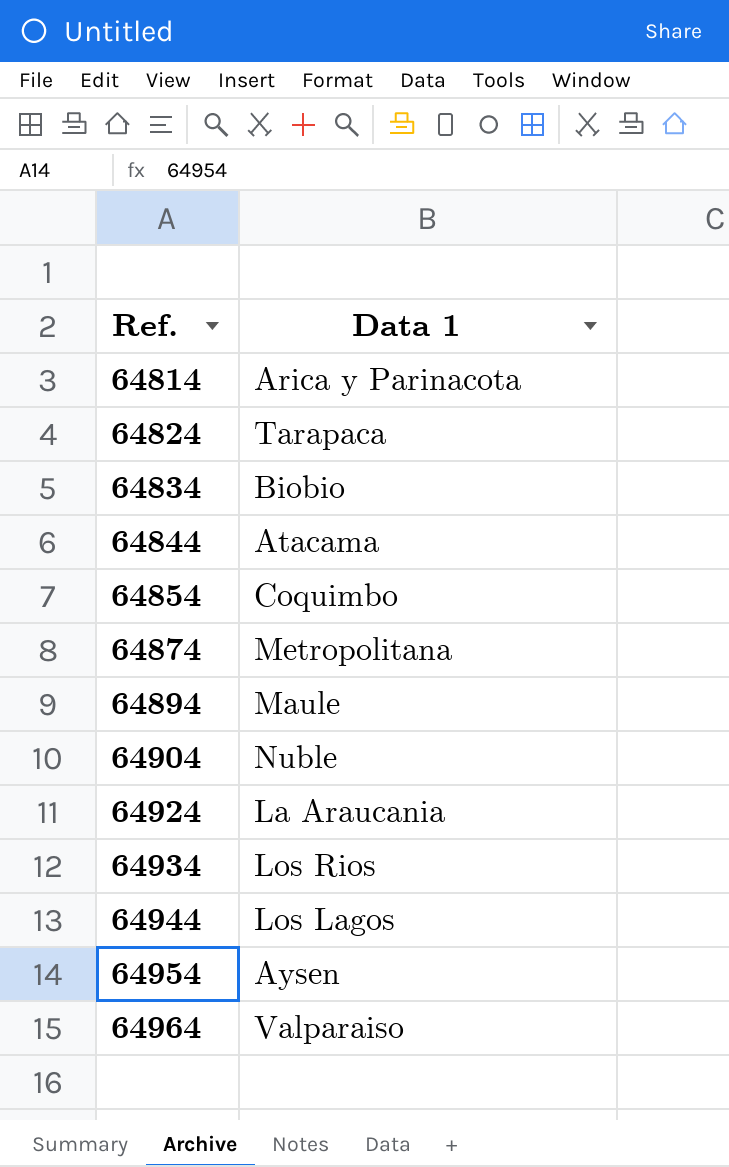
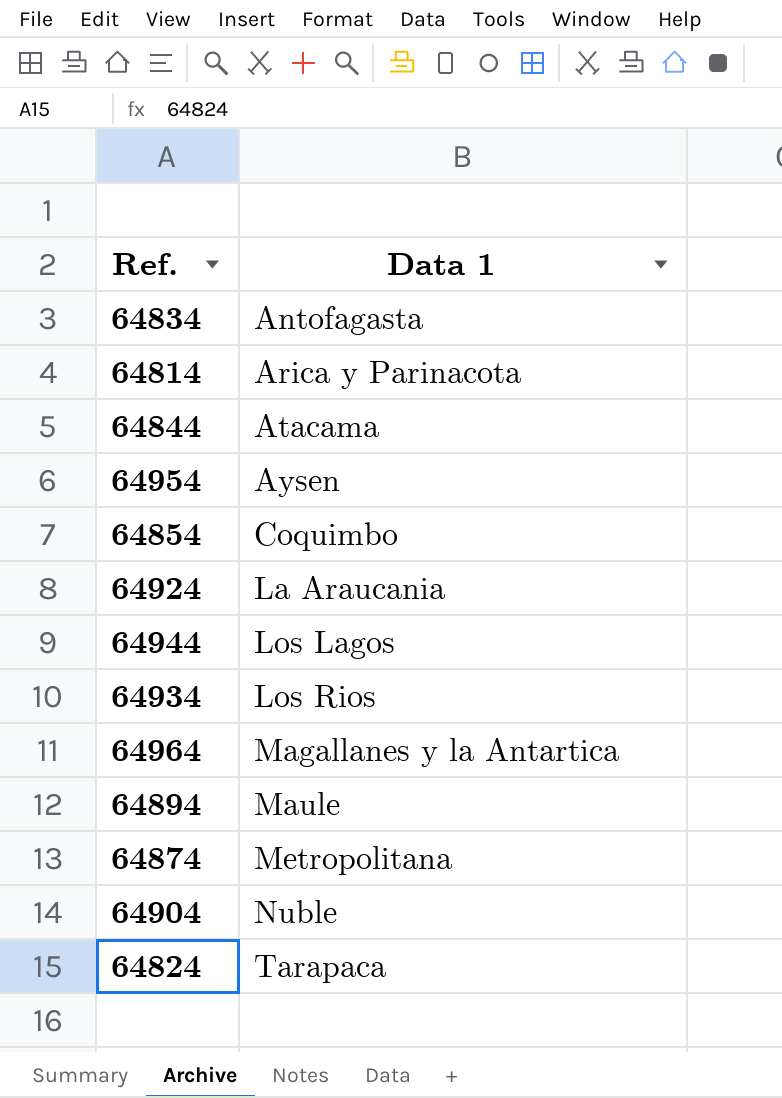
row order: Ref. ascending -> Data 1 ascending
64834 | Data 1: Biobio -> Antofagasta
64964 | Data 1: Valparaiso -> Magallanes y la Antartica

